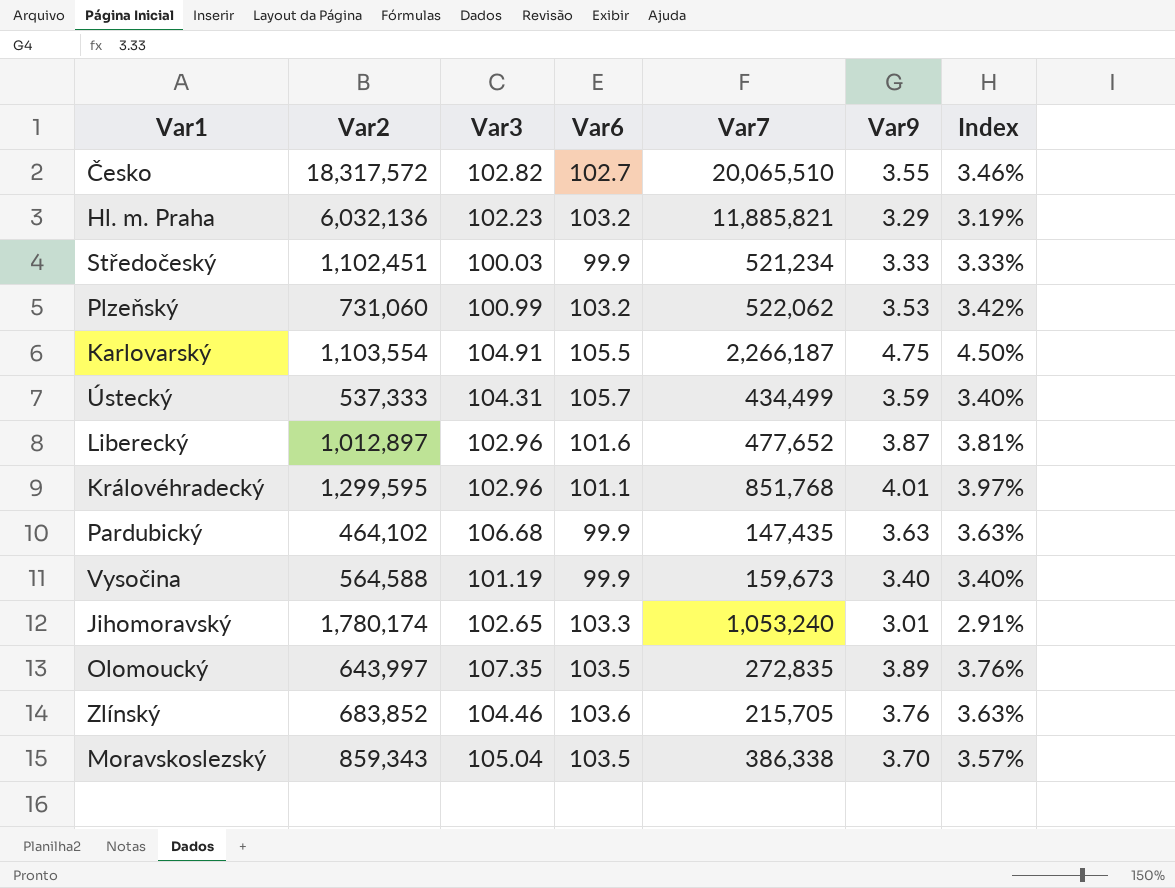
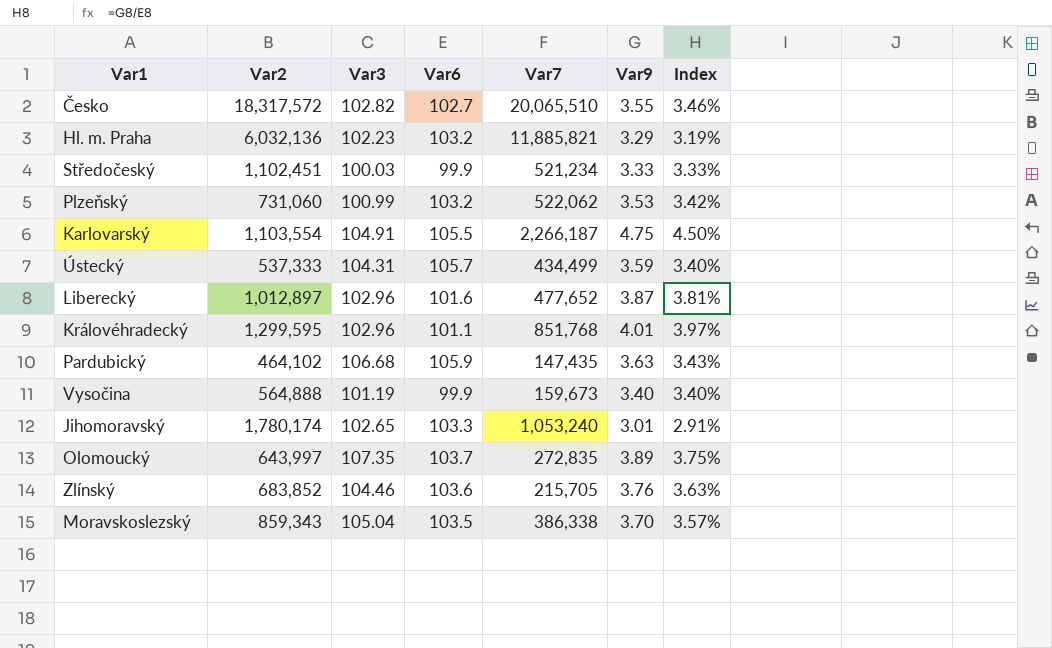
Pardubický | Var6: 99.9 -> 105.9
Pardubický | Index: 3.63% -> 3.43%
Vysočina | Var2: 564,588 -> 564,888
Olomoucký | Var6: 103.5 -> 103.7
Olomoucký | Index: 3.76% -> 3.75%

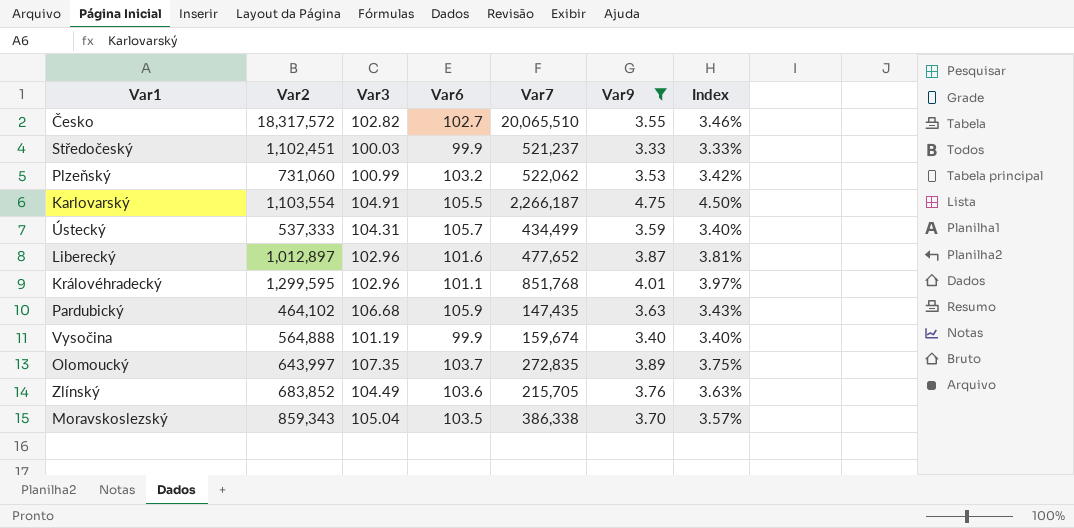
filter: none -> Var9 >= 3.33
Středočeský | Var7: 521,234 -> 521,237
Vysočina | Var7: 159,673 -> 159,674
Zlínský | Var3: 104.46 -> 104.49

